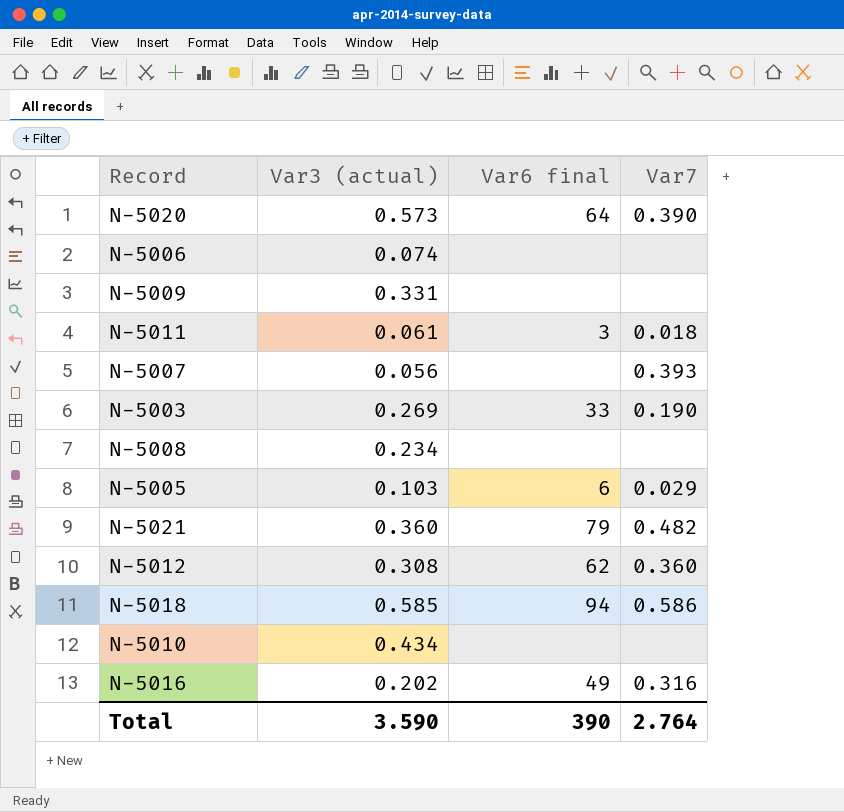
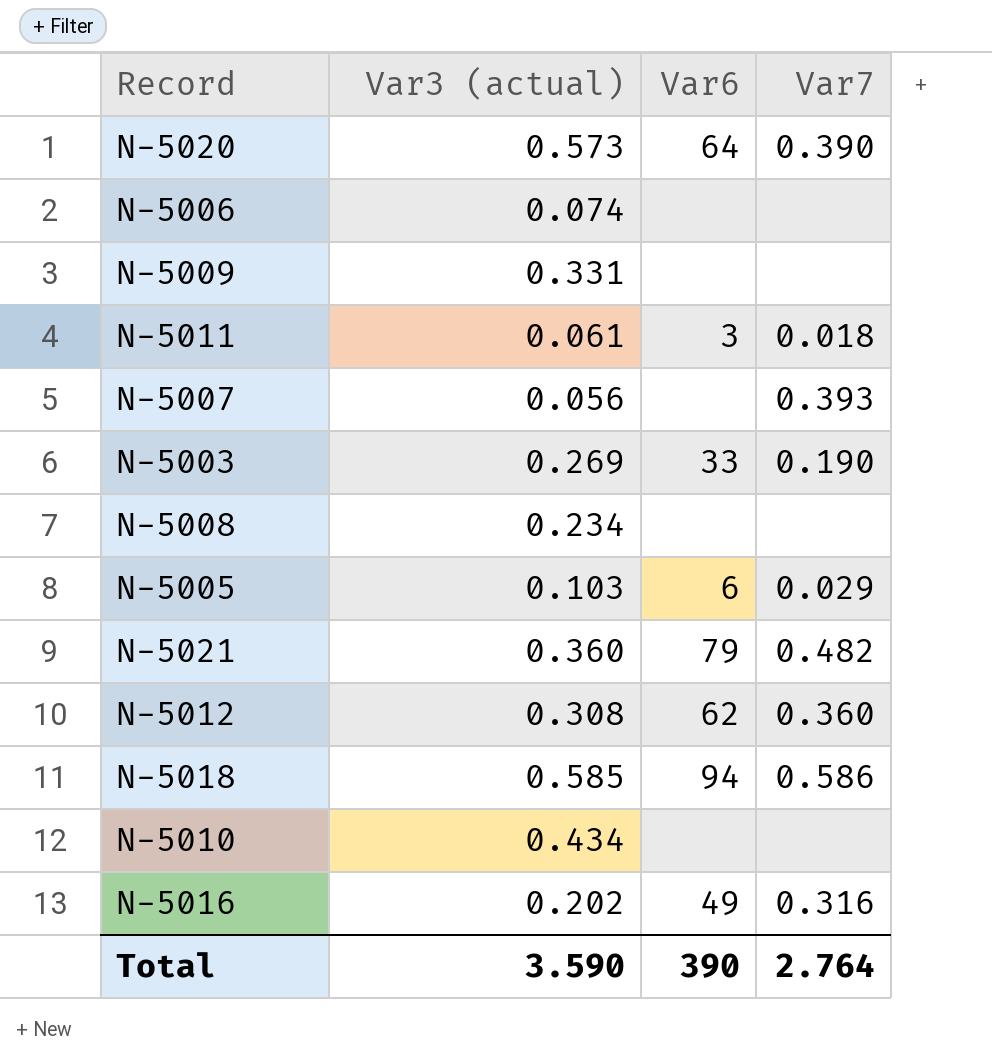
column name: Var6 final -> Var6

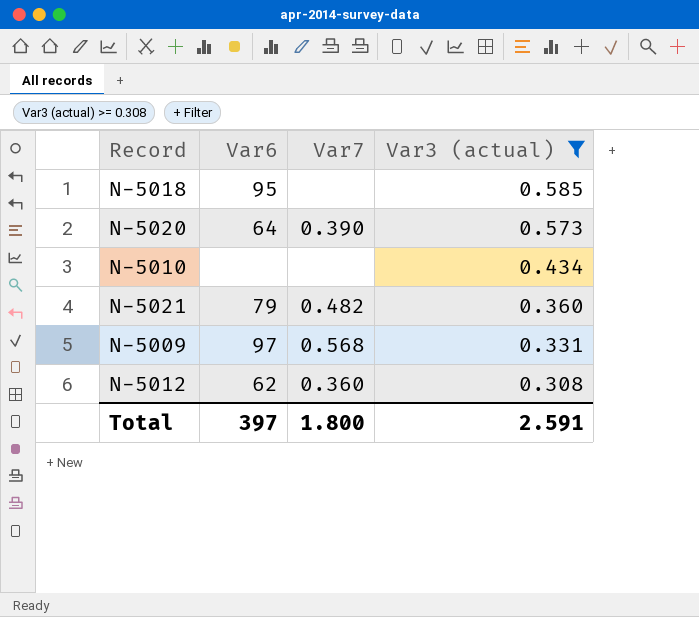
filter: none -> Var3 (actual) >= 0.308
row order: none -> Var3 (actual) descending
column Var3 (actual) | position: 2 -> 4
N-5018 | Var6: 94 -> 95
N-5018 | Var7: 0.586 -> none
N-5009 | Var6: none -> 97
N-5009 | Var7: none -> 0.568
Total | Var6: 390 -> 397
Total | Var7: 2.764 -> 1.800
Total | Var3 (actual): 3.590 -> 2.591

